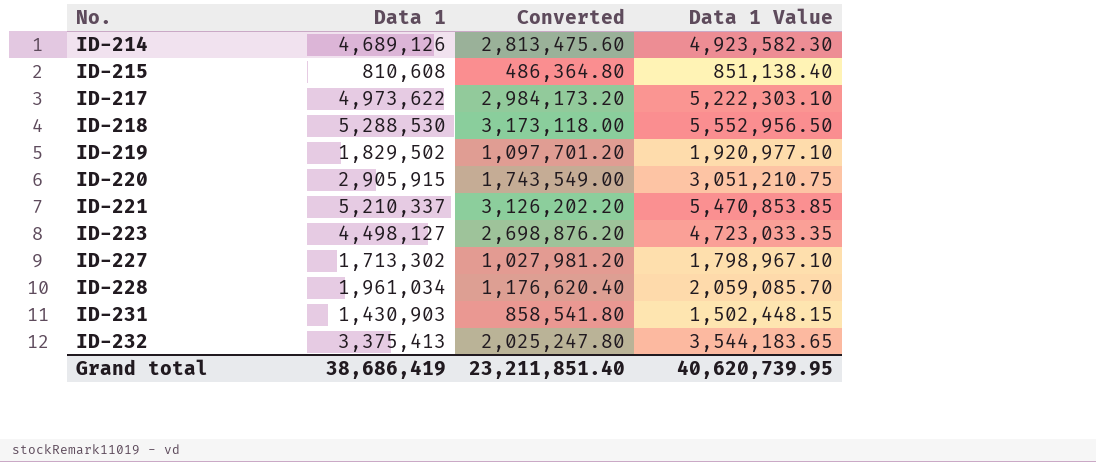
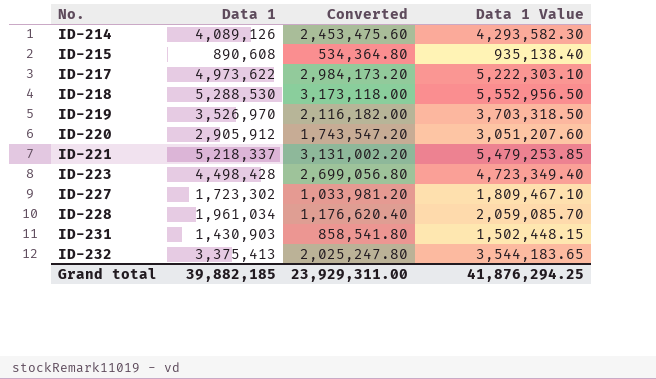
ID-214 | Data 1: 4,689,126 -> 4,089,126
ID-214 | Converted: 2,813,475.60 -> 2,453,475.60
ID-214 | Data 1 Value: 4,923,582.30 -> 4,293,582.30
ID-215 | Data 1: 810,608 -> 890,608
ID-215 | Converted: 486,364.80 -> 534,364.80
ID-215 | Data 1 Value: 851,138.40 -> 935,138.40
ID-219 | Data 1: 1,829,502 -> 3,526,970
ID-219 | Converted: 1,097,701.20 -> 2,116,182.00
ID-219 | Data 1 Value: 1,920,977.10 -> 3,703,318.50
ID-220 | Data 1: 2,905,915 -> 2,905,912
ID-220 | Converted: 1,743,549.00 -> 1,743,547.20
ID-220 | Data 1 Value: 3,051,210.75 -> 3,051,207.60
ID-221 | Data 1: 5,210,337 -> 5,218,337
ID-221 | Converted: 3,126,202.20 -> 3,131,002.20
ID-221 | Data 1 Value: 5,470,853.85 -> 5,479,253.85
ID-223 | Data 1: 4,498,127 -> 4,498,428
ID-223 | Converted: 2,698,876.20 -> 2,699,056.80
ID-223 | Data 1 Value: 4,723,033.35 -> 4,723,349.40
ID-227 | Data 1: 1,713,302 -> 1,723,302
ID-227 | Converted: 1,027,981.20 -> 1,033,981.20
ID-227 | Data 1 Value: 1,798,967.10 -> 1,809,467.10
Grand total | Data 1: 38,686,419 -> 39,882,185
Grand total | Converted: 23,211,851.40 -> 23,929,311.00
Grand total | Data 1 Value: 40,620,739.95 -> 41,876,294.25

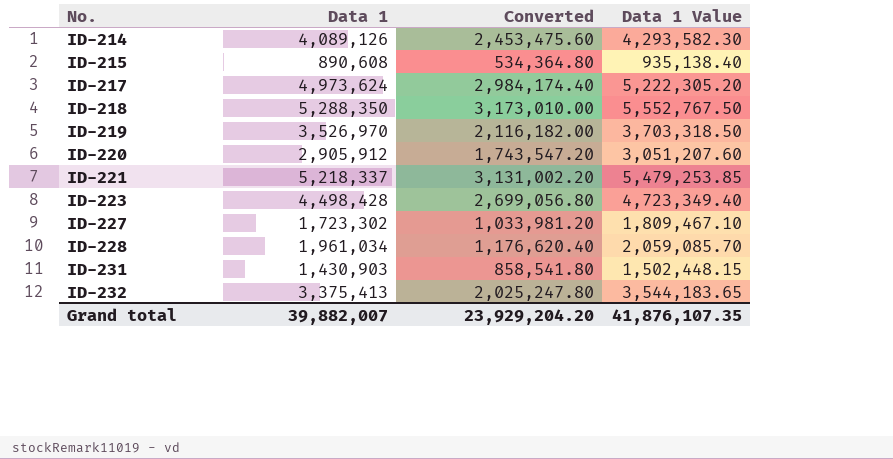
ID-217 | Data 1: 4,973,622 -> 4,973,624
ID-217 | Converted: 2,984,173.20 -> 2,984,174.40
ID-217 | Data 1 Value: 5,222,303.10 -> 5,222,305.20
ID-218 | Data 1: 5,288,530 -> 5,288,350
ID-218 | Converted: 3,173,118.00 -> 3,173,010.00
ID-218 | Data 1 Value: 5,552,956.50 -> 5,552,767.50
Grand total | Data 1: 39,882,185 -> 39,882,007
Grand total | Converted: 23,929,311.00 -> 23,929,204.20
Grand total | Data 1 Value: 41,876,294.25 -> 41,876,107.35

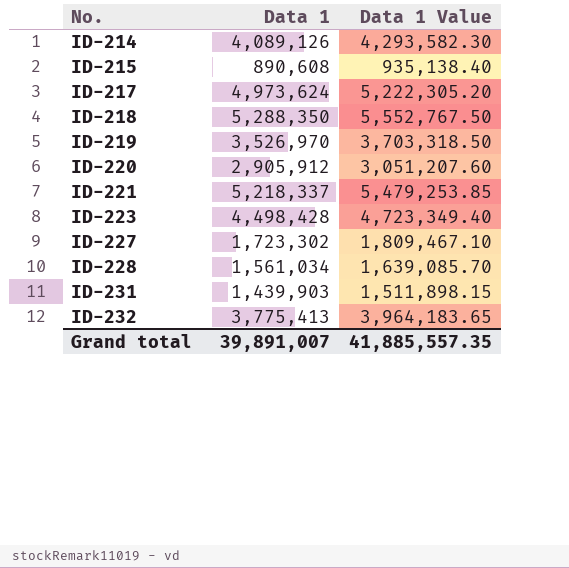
column Converted | formula: [Data 1] * 0.6 -> none
ID-228 | Data 1: 1,961,034 -> 1,561,034
ID-228 | Data 1 Value: 2,059,085.70 -> 1,639,085.70
ID-231 | Data 1: 1,430,903 -> 1,439,903
ID-231 | Data 1 Value: 1,502,448.15 -> 1,511,898.15
ID-232 | Data 1: 3,375,413 -> 3,775,413
ID-232 | Data 1 Value: 3,544,183.65 -> 3,964,183.65
Grand total | Data 1: 39,882,007 -> 39,891,007
Grand total | Data 1 Value: 41,876,107.35 -> 41,885,557.35

